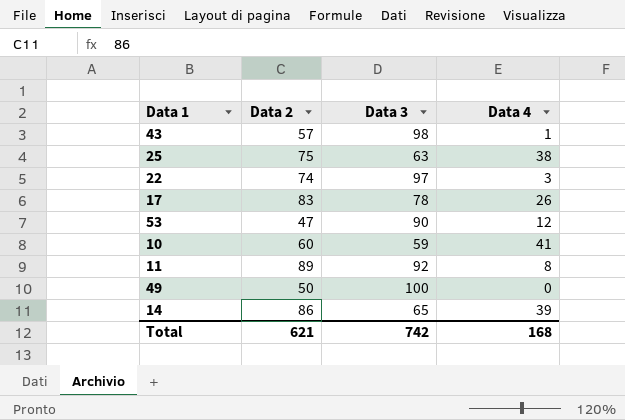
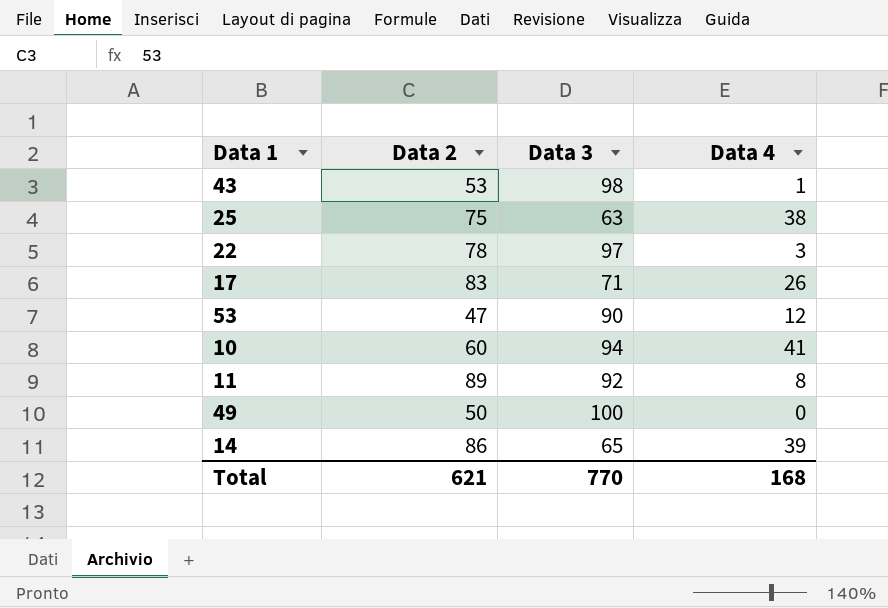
43 | Data 2: 57 -> 53
22 | Data 2: 74 -> 78
17 | Data 3: 78 -> 71
10 | Data 3: 59 -> 94
Total | Data 3: 742 -> 770

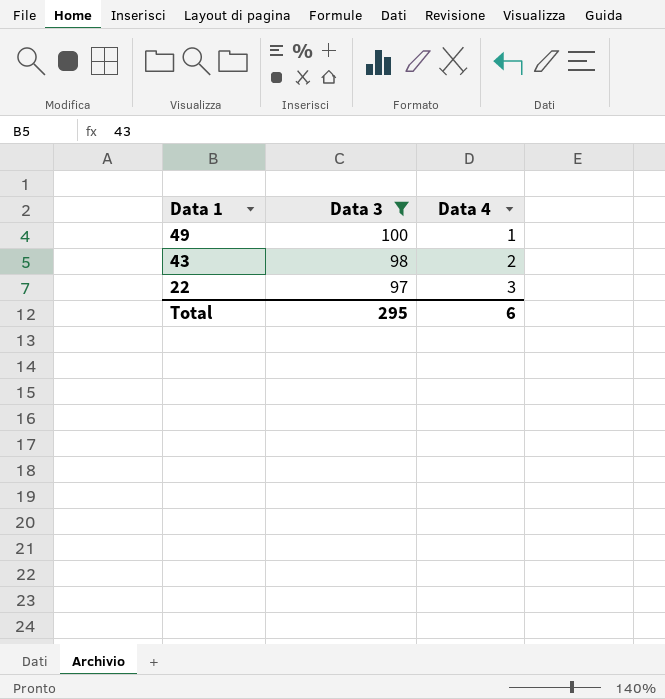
filter: none -> Data 3 >= 97
row order: none -> Data 1 descending
column Data 2 | position: 2 -> none
49 | Data 4: 0 -> 1
43 | Data 4: 1 -> 2
Total | Data 3: 770 -> 295
Total | Data 4: 168 -> 6

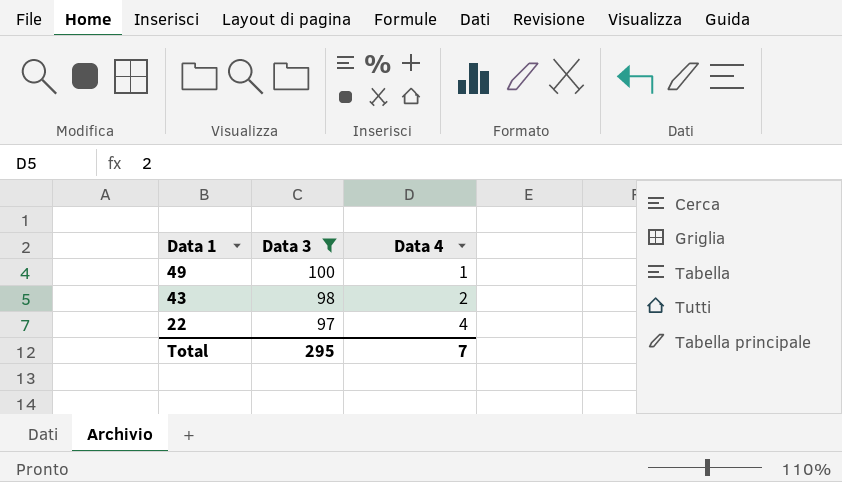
22 | Data 4: 3 -> 4
Total | Data 4: 6 -> 7

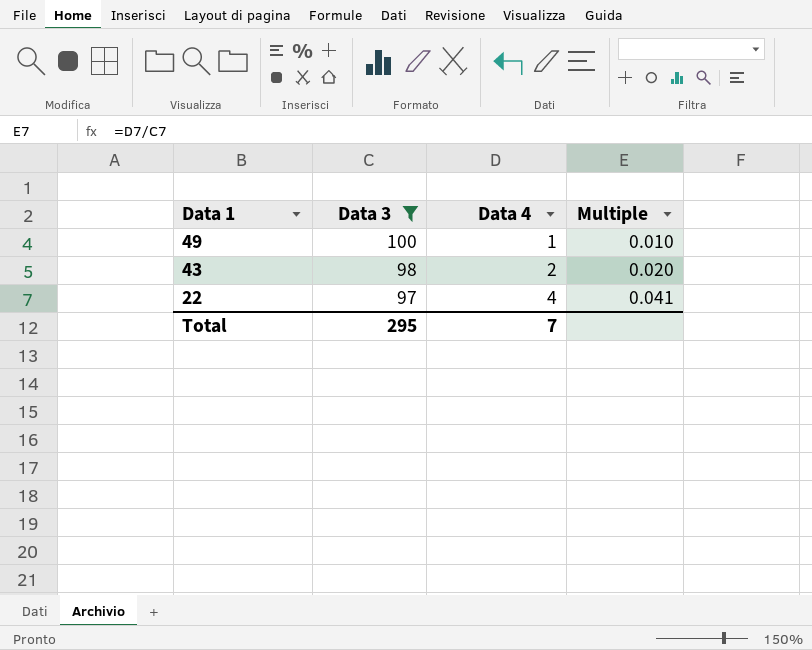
column Multiple | formula: none -> [Data 4] / [Data 3]

